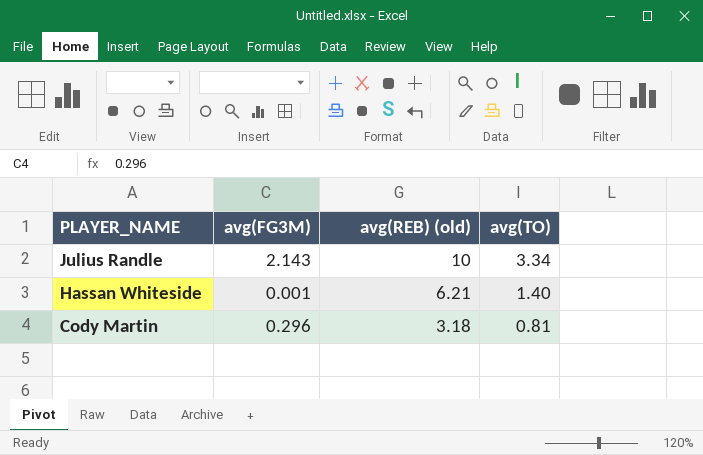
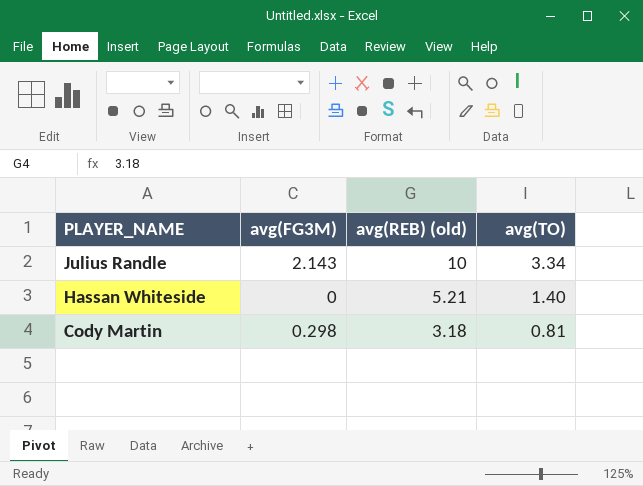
Hassan Whiteside | avg(FG3M): 0.001 -> 0
Hassan Whiteside | avg(REB) (old): 6.21 -> 5.21
Cody Martin | avg(FG3M): 0.296 -> 0.298

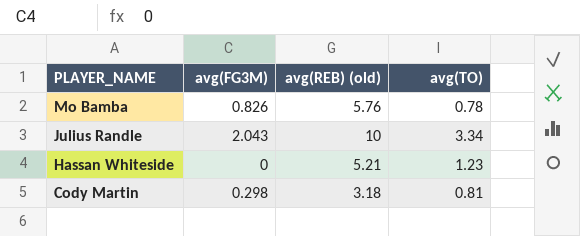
row Mo Bamba: none -> 0.826 | 5.76 | 0.78
Julius Randle | avg(FG3M): 2.143 -> 2.043
Hassan Whiteside | avg(TO): 1.40 -> 1.23

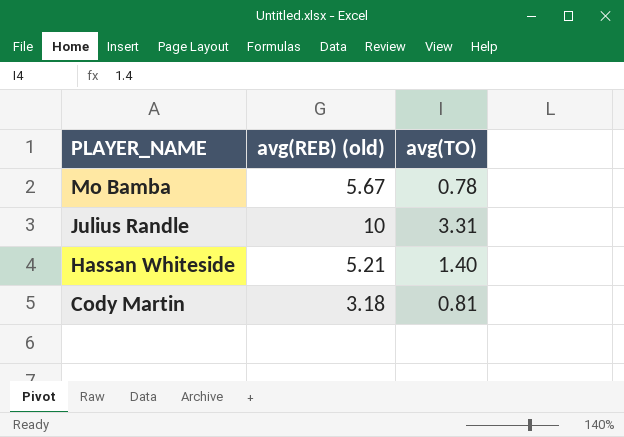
column avg(FG3M) | position: 2 -> none
Mo Bamba | avg(REB) (old): 5.76 -> 5.67
Julius Randle | avg(TO): 3.34 -> 3.31
Hassan Whiteside | avg(TO): 1.23 -> 1.40

